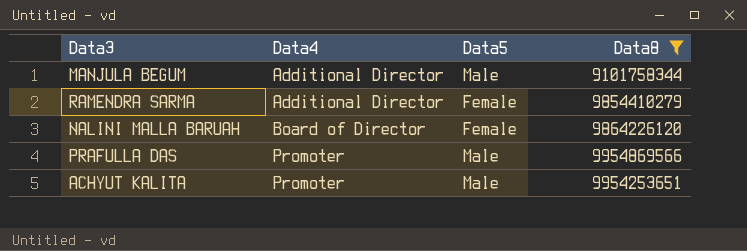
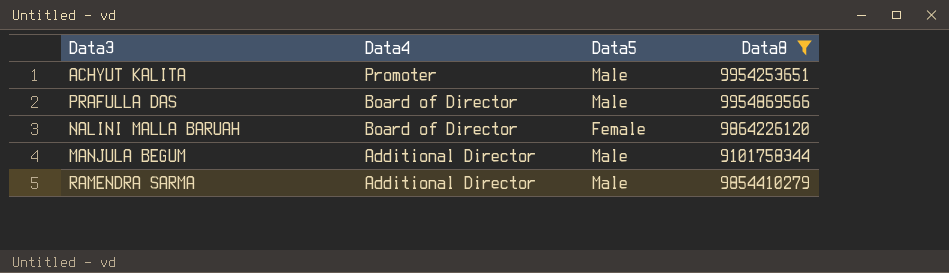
row order: Data4 ascending -> Data4 descending
PRAFULLA DAS | Data4: Promoter -> Board of Director
RAMENDRA SARMA | Data5: Female -> Male

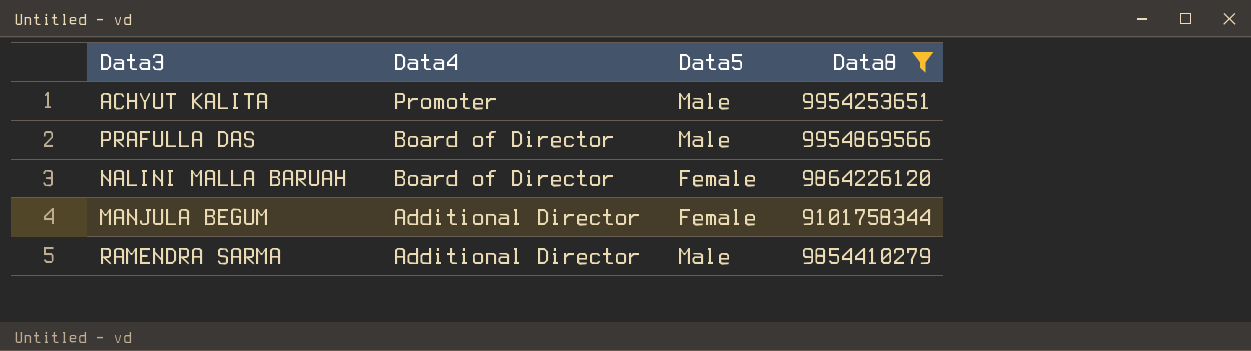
MANJULA BEGUM | Data5: Male -> Female

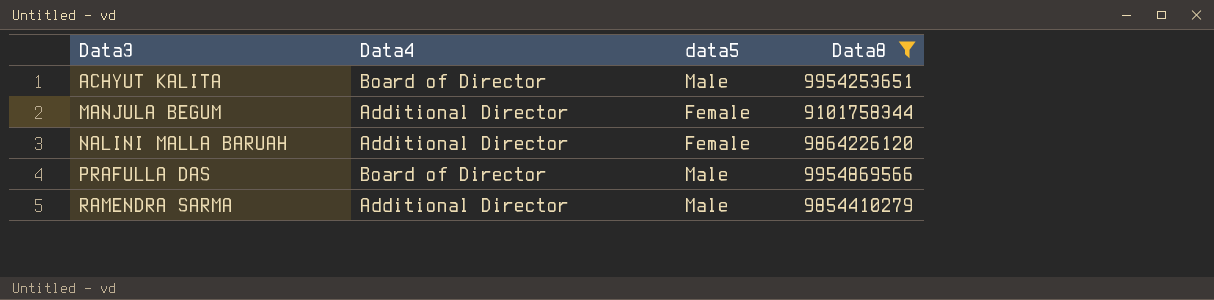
row order: Data4 descending -> Data3 ascending
column name: Data5 -> data5
ACHYUT KALITA | Data4: Promoter -> Board of Director
NALINI MALLA BARUAH | Data4: Board of Director -> Additional Director

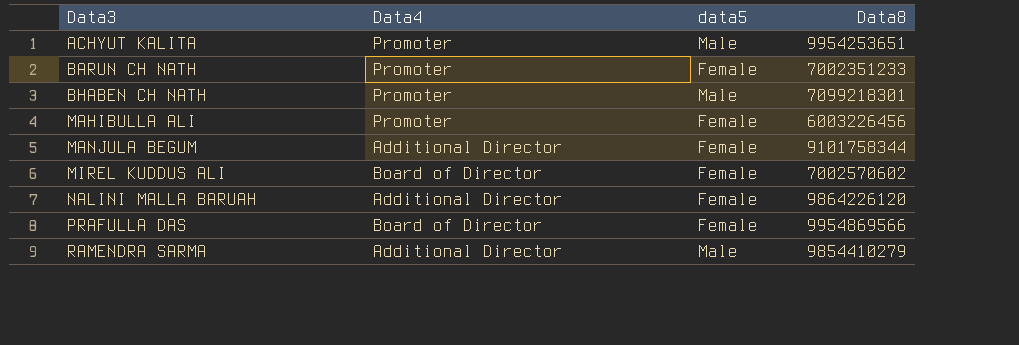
filter: Data8 >= 9101758344 -> none
ACHYUT KALITA | Data4: Board of Director -> Promoter
PRAFULLA DAS | data5: Male -> Female

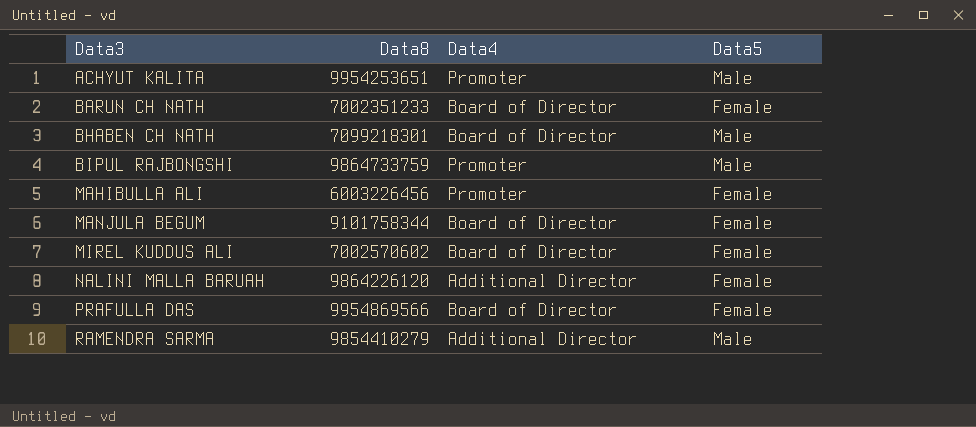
column Data8 | position: 4 -> 2
column name: data5 -> Data5
BARUN CH NATH | Data4: Promoter -> Board of Director
BHABEN CH NATH | Data4: Promoter -> Board of Director
row BIPUL RAJBONGSHI: none -> 9864733759 | Promoter | Male
MANJULA BEGUM | Data4: Additional Director -> Board of Director

